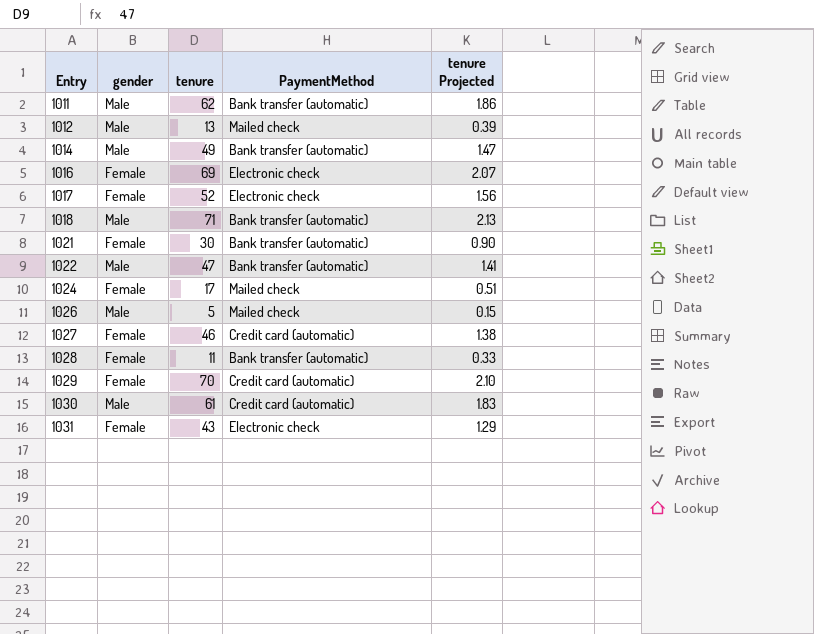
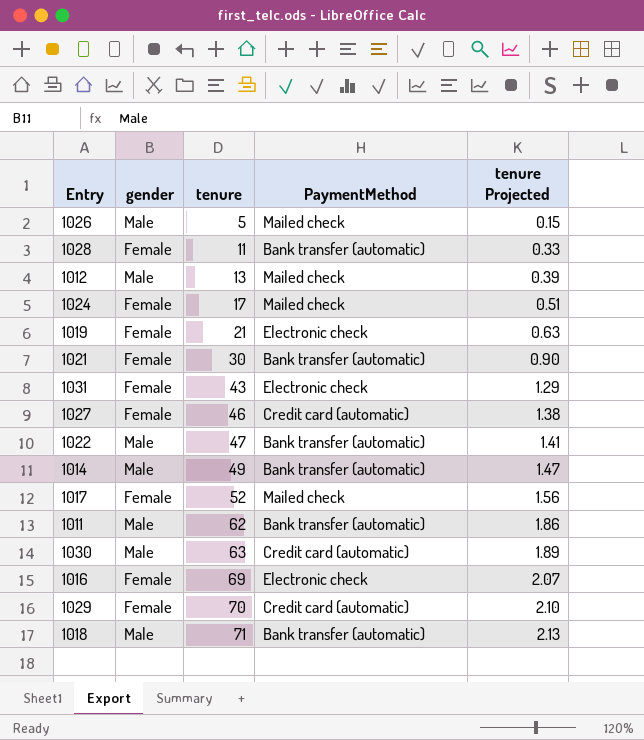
row order: Entry ascending -> tenure ascending
row 1019: none -> Female | 21 | Electronic check | 0.63
1017 | PaymentMethod: Electronic check -> Mailed check
1030 | tenure: 61 -> 63
1030 | tenure Projected: 1.83 -> 1.89

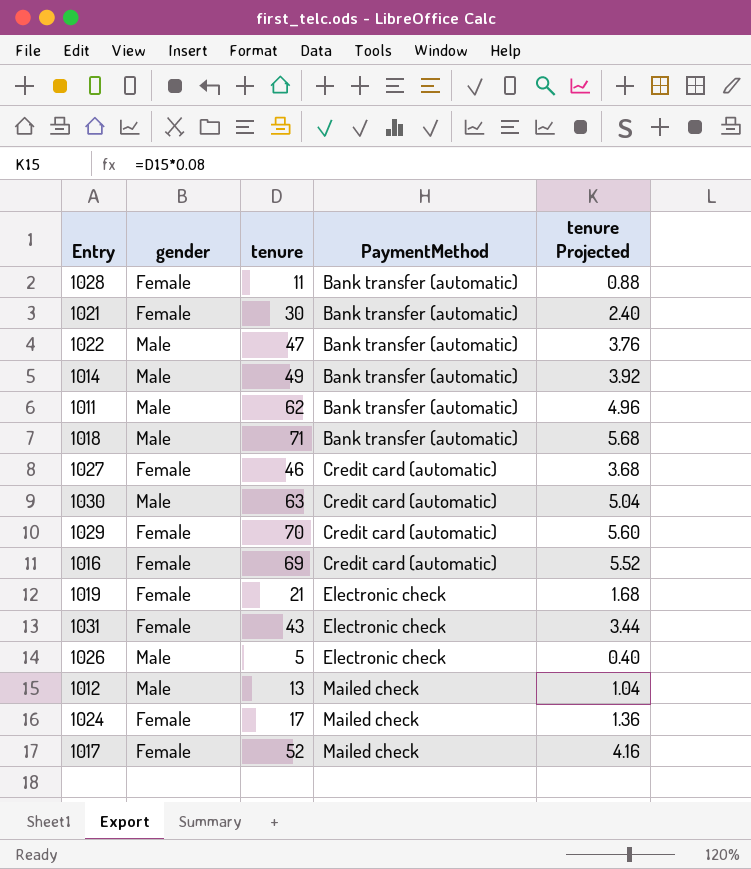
row order: tenure ascending -> PaymentMethod ascending
column tenure Projected | formula: [tenure] * 0.03 -> [tenure] * 0.08
1016 | PaymentMethod: Electronic check -> Credit card (automatic)
1026 | PaymentMethod: Mailed check -> Electronic check

